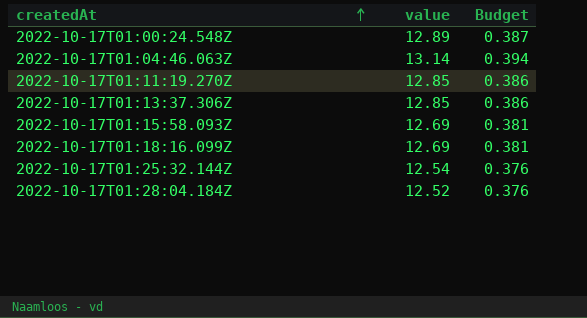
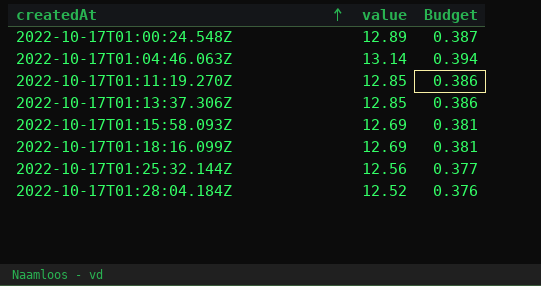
2022-10-17T01:25:32.144Z | value: 12.54 -> 12.56
2022-10-17T01:25:32.144Z | Budget: 0.376 -> 0.377

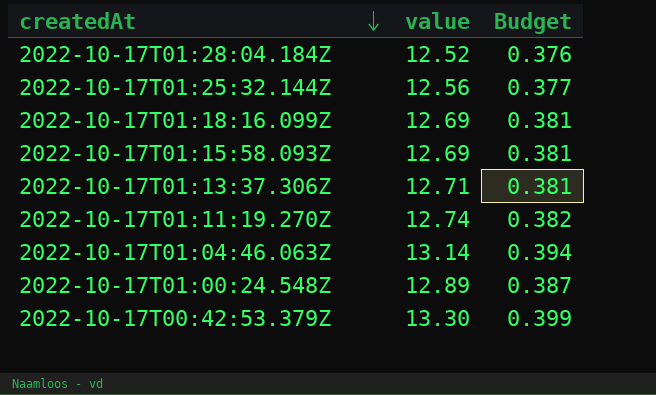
row order: createdAt ascending -> createdAt descending
2022-10-17T01:13:37.306Z | value: 12.85 -> 12.71
2022-10-17T01:13:37.306Z | Budget: 0.386 -> 0.381
2022-10-17T01:11:19.270Z | value: 12.85 -> 12.74
2022-10-17T01:11:19.270Z | Budget: 0.386 -> 0.382
row 2022-10-17T00:42:53.379Z: none -> 13.30 | 0.399

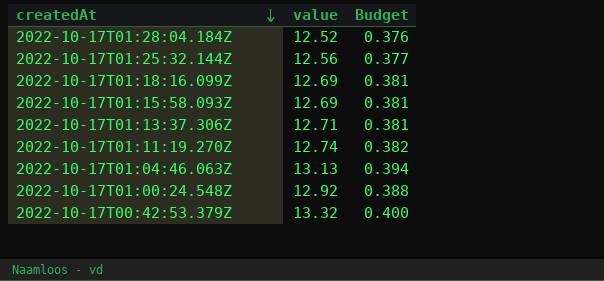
2022-10-17T01:04:46.063Z | value: 13.14 -> 13.13
2022-10-17T01:00:24.548Z | value: 12.89 -> 12.92
2022-10-17T01:00:24.548Z | Budget: 0.387 -> 0.388
2022-10-17T00:42:53.379Z | value: 13.30 -> 13.32
2022-10-17T00:42:53.379Z | Budget: 0.399 -> 0.400

